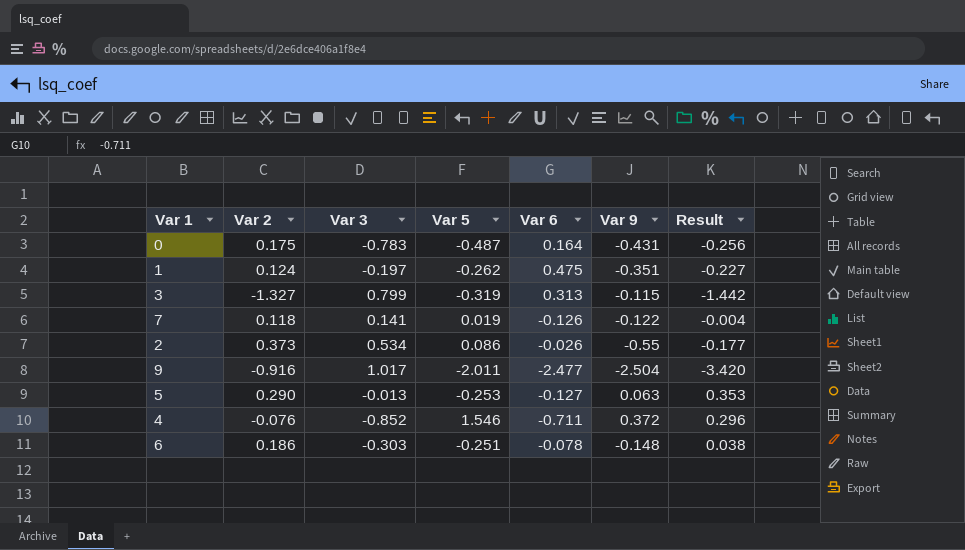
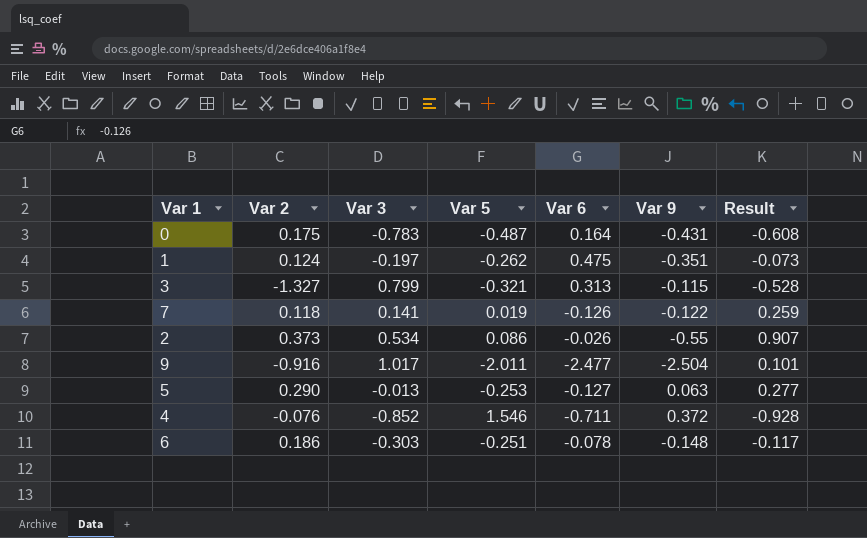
column Result | formula: [Var 2] + [Var 9] -> [Var 2] + [Var 3]
3 | Var 5: -0.319 -> -0.321

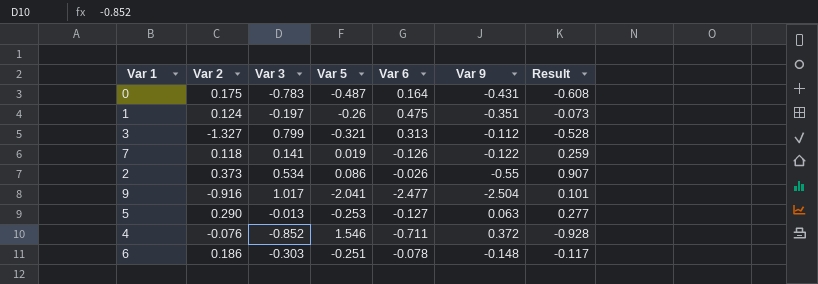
1 | Var 5: -0.262 -> -0.26
3 | Var 9: -0.115 -> -0.112
9 | Var 5: -2.011 -> -2.041

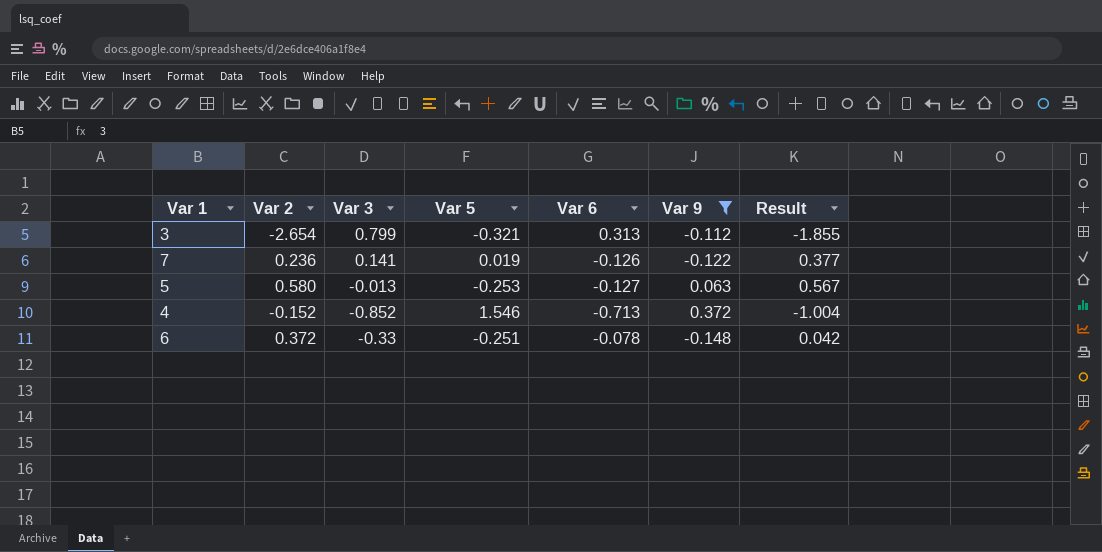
filter: none -> Var 9 >= -0.148
3 | Var 2: -1.327 -> -2.654
3 | Result: -0.528 -> -1.855
7 | Var 2: 0.118 -> 0.236
7 | Result: 0.259 -> 0.377
5 | Var 2: 0.290 -> 0.580
5 | Result: 0.277 -> 0.567
4 | Var 2: -0.076 -> -0.152
4 | Var 6: -0.711 -> -0.713
4 | Result: -0.928 -> -1.004
6 | Var 2: 0.186 -> 0.372
6 | Var 3: -0.303 -> -0.33
6 | Result: -0.117 -> 0.042

